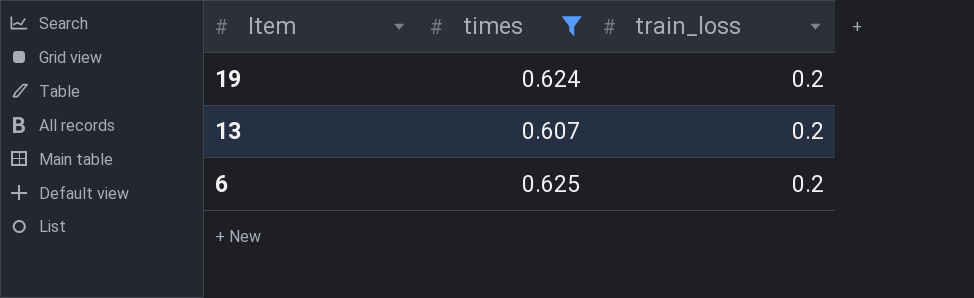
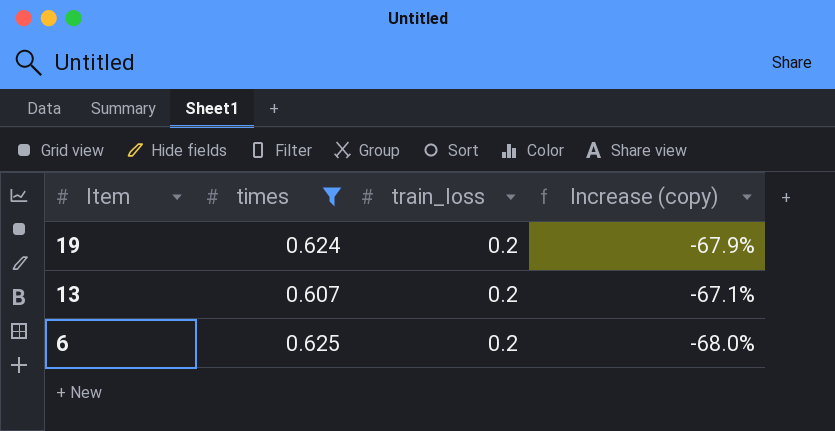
column Increase (copy) | formula: none -> ([train_loss] - [times]) / [times]

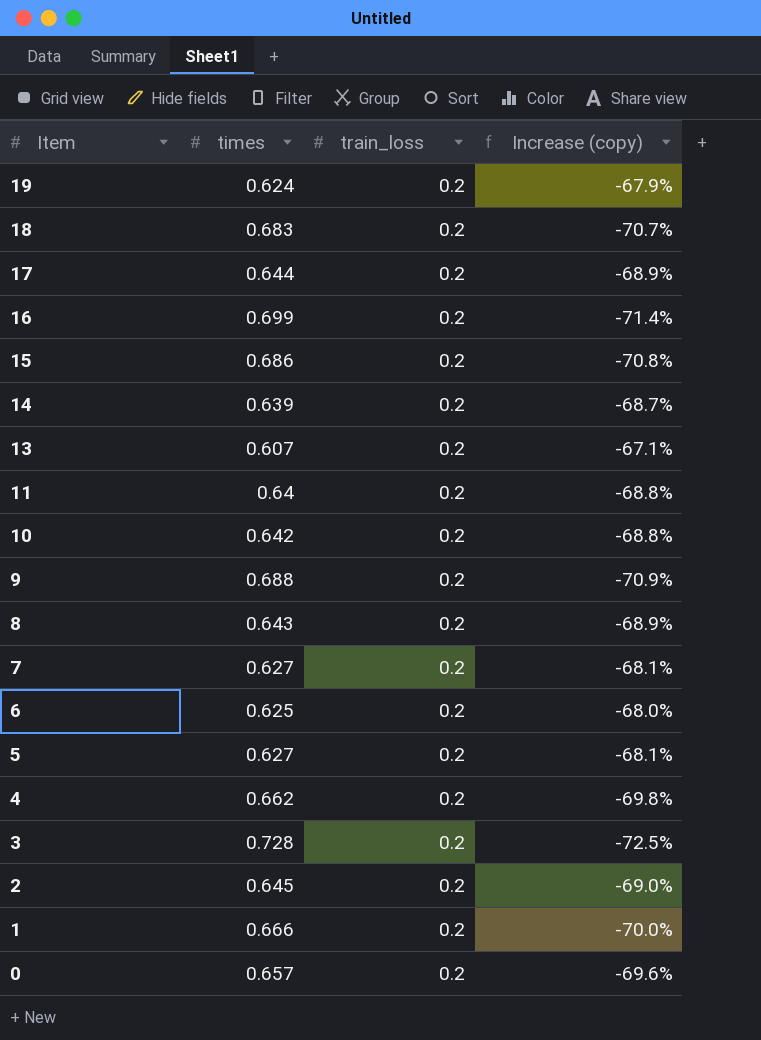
filter: times <= 0.625 -> none

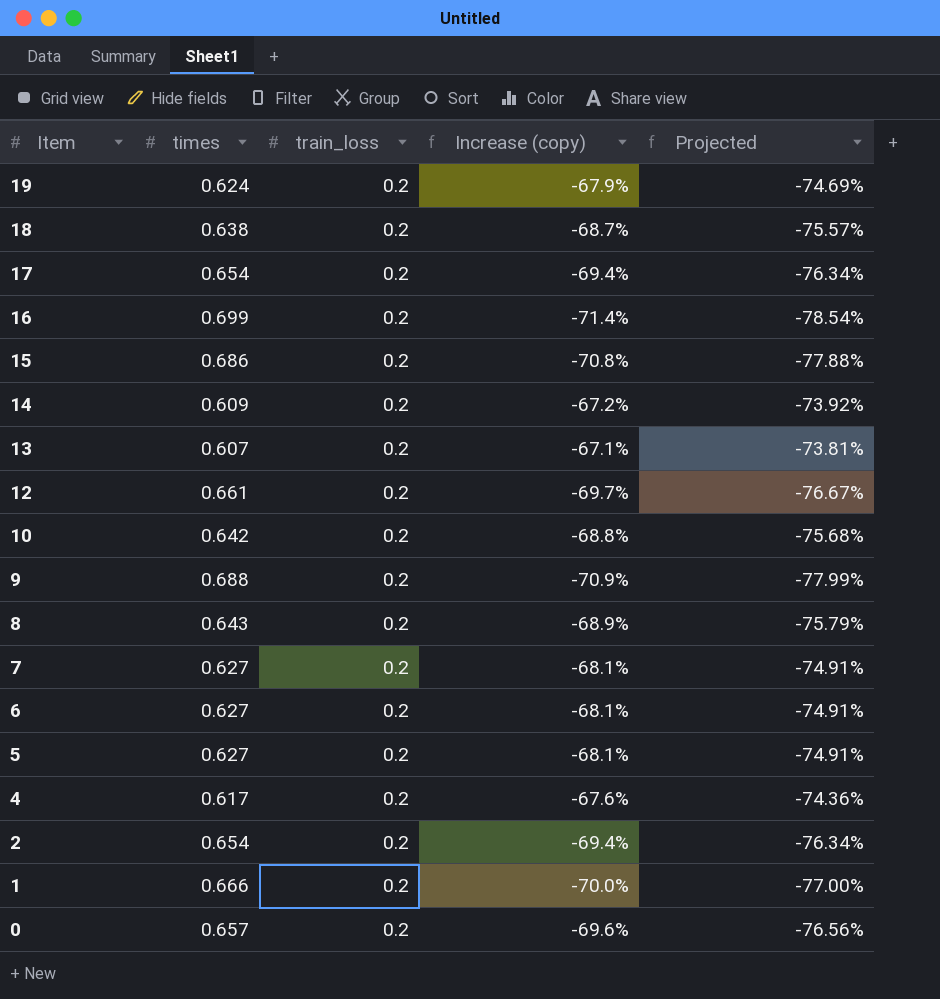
column Projected | formula: none -> [Increase (copy)] * 1.1
row 11: 0.64 | 0.2 | -68.8% -> none
row 3: 0.728 | 0.2 | -72.5% -> none
18 | times: 0.683 -> 0.638
18 | Increase (copy): -70.7% -> -68.7%
17 | times: 0.644 -> 0.654
17 | Increase (copy): -68.9% -> -69.4%
14 | times: 0.639 -> 0.609
14 | Increase (copy): -68.7% -> -67.2%
row 12: none -> 0.661 | 0.2 | -69.7% | -76.67%
6 | times: 0.625 -> 0.627
6 | Increase (copy): -68.0% -> -68.1%
4 | times: 0.662 -> 0.617
4 | Increase (copy): -69.8% -> -67.6%
2 | times: 0.645 -> 0.654
2 | Increase (copy): -69.0% -> -69.4%

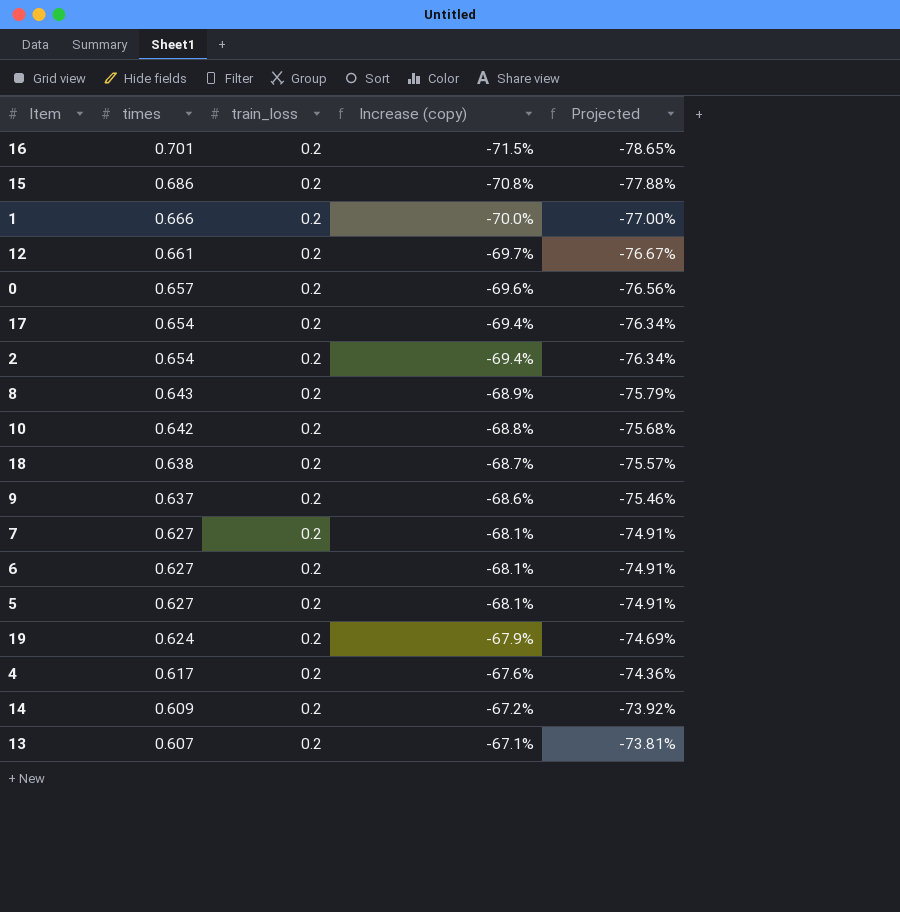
row order: Item descending -> times descending
16 | times: 0.699 -> 0.701
16 | Increase (copy): -71.4% -> -71.5%
16 | Projected: -78.54% -> -78.65%
9 | times: 0.688 -> 0.637
9 | Increase (copy): -70.9% -> -68.6%
9 | Projected: -77.99% -> -75.46%

